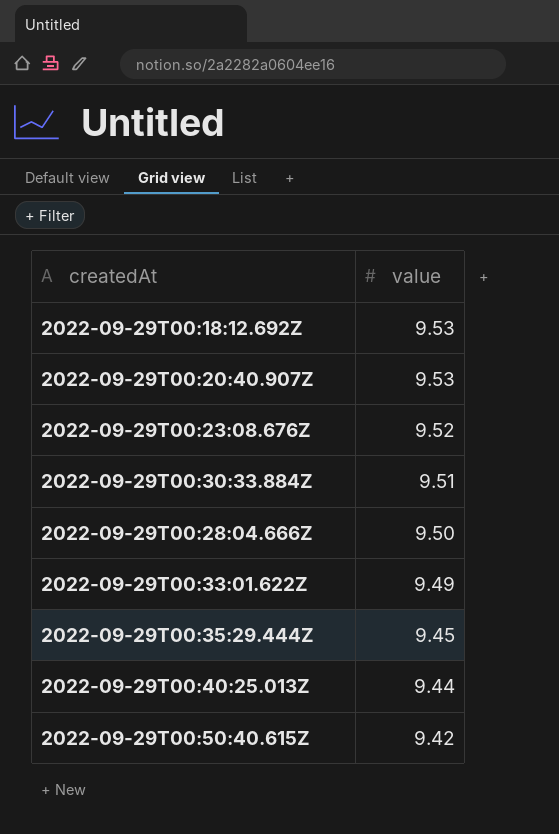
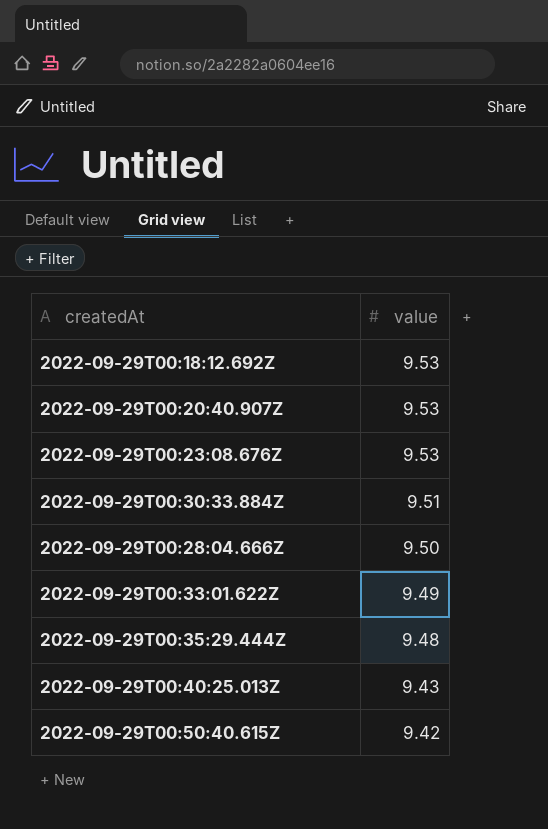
2022-09-29T00:23:08.676Z | value: 9.52 -> 9.53
2022-09-29T00:35:29.444Z | value: 9.45 -> 9.48
2022-09-29T00:40:25.013Z | value: 9.44 -> 9.43

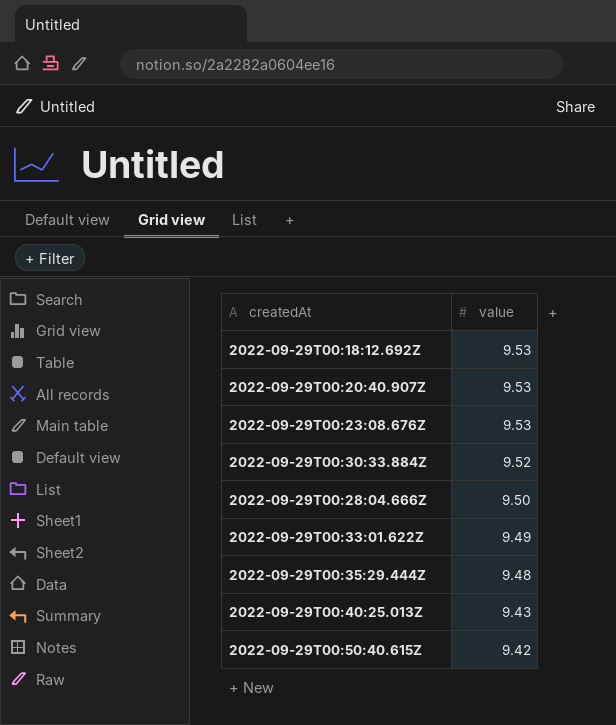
2022-09-29T00:30:33.884Z | value: 9.51 -> 9.52

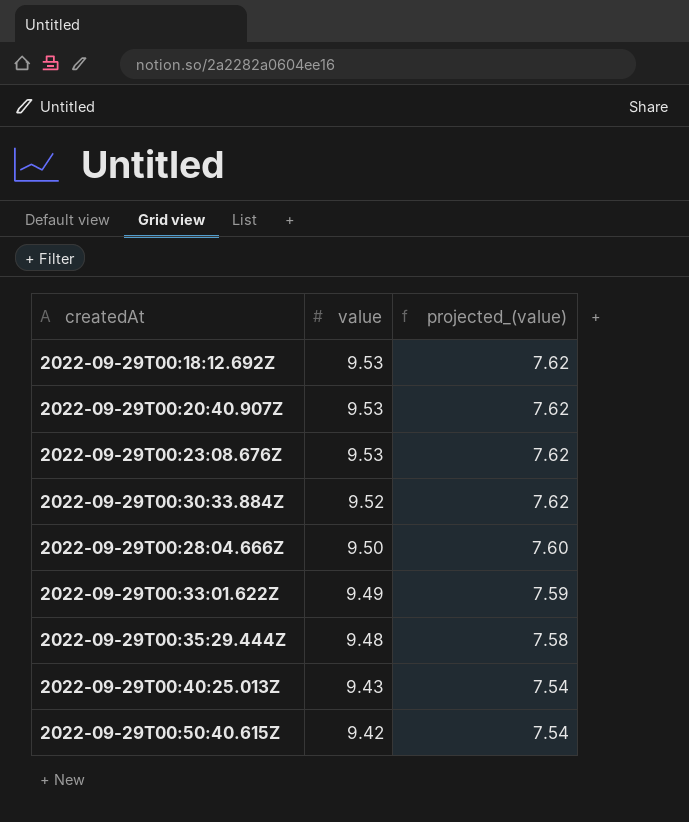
column projected_(value) | formula: none -> [value] * 0.8

